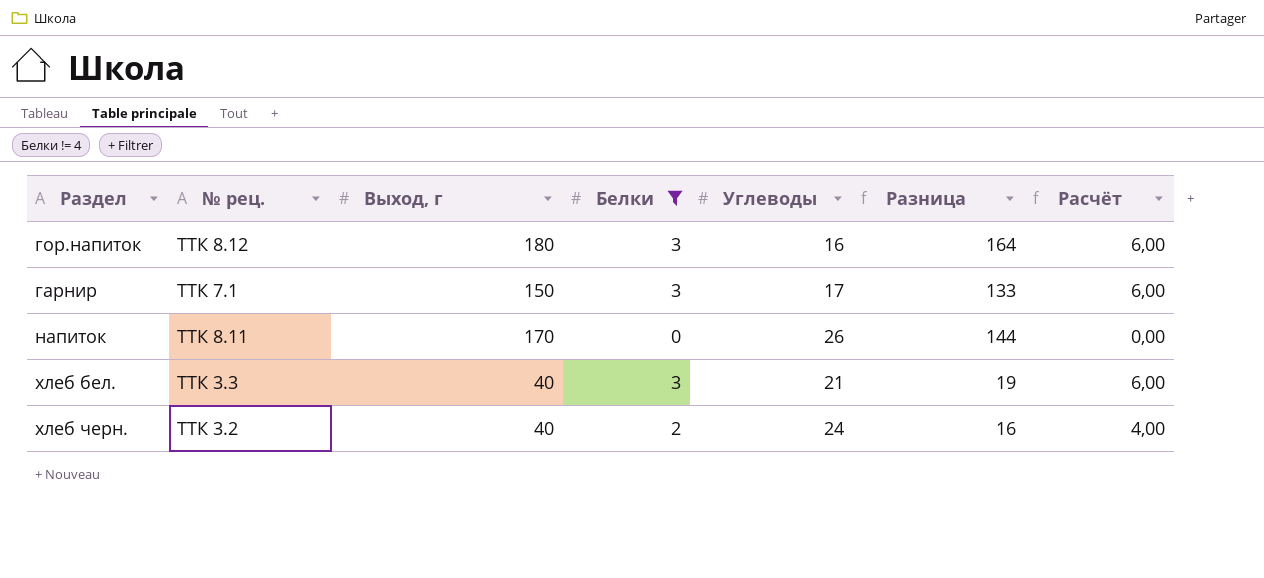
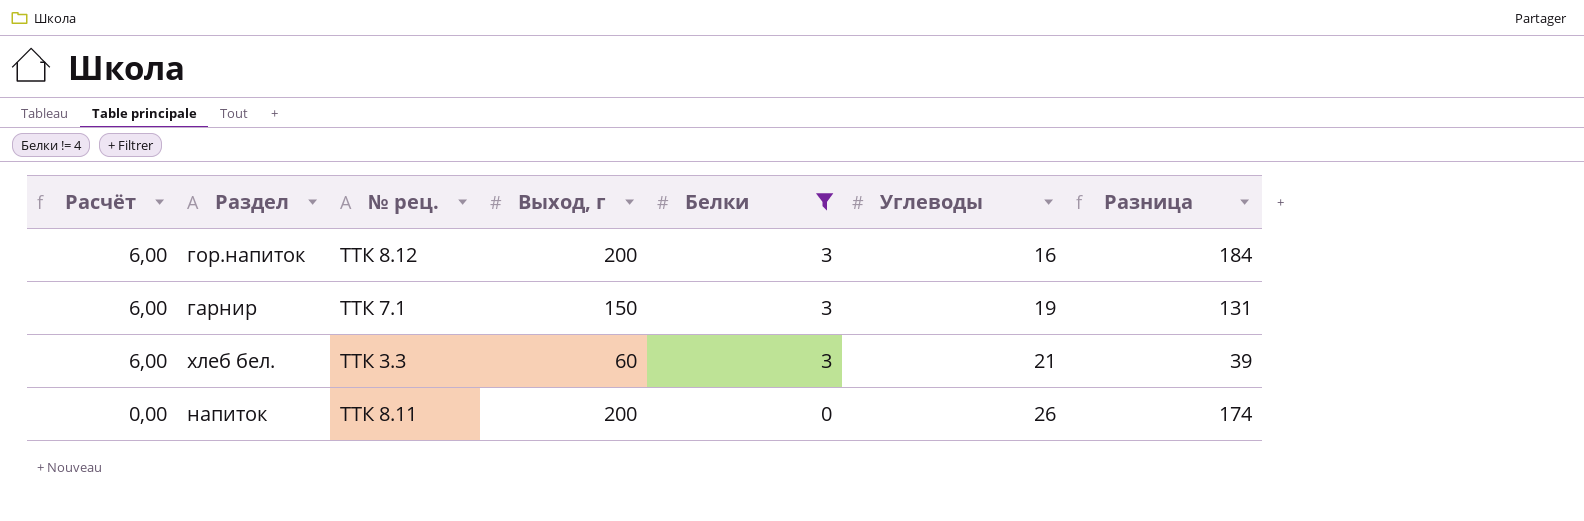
row order: none -> Расчёт descending
column Расчёт | position: 7 -> 1
row хлеб черн.: ТТК 3.2 | 40 | 2 | 24 | 16 | 4,00 -> none
гор.напиток | Выход, г: 180 -> 200
гор.напиток | Разница: 164 -> 184
гарнир | Углеводы: 17 -> 19
гарнир | Разница: 133 -> 131
хлеб бел. | Выход, г: 40 -> 60
хлеб бел. | Разница: 19 -> 39
напиток | Выход, г: 170 -> 200
напиток | Разница: 144 -> 174

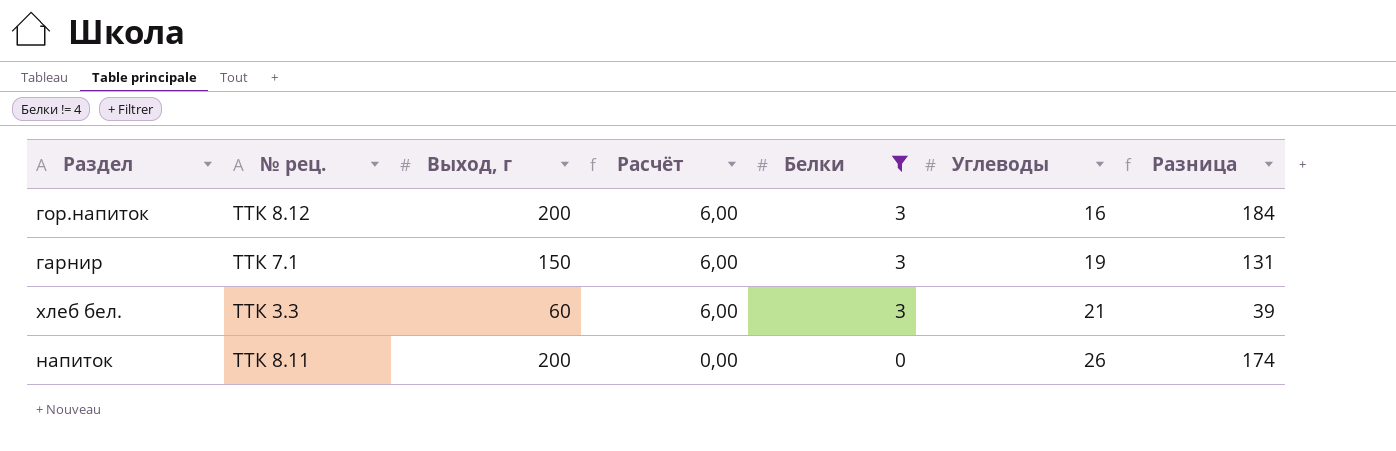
column Расчёт | position: 1 -> 4

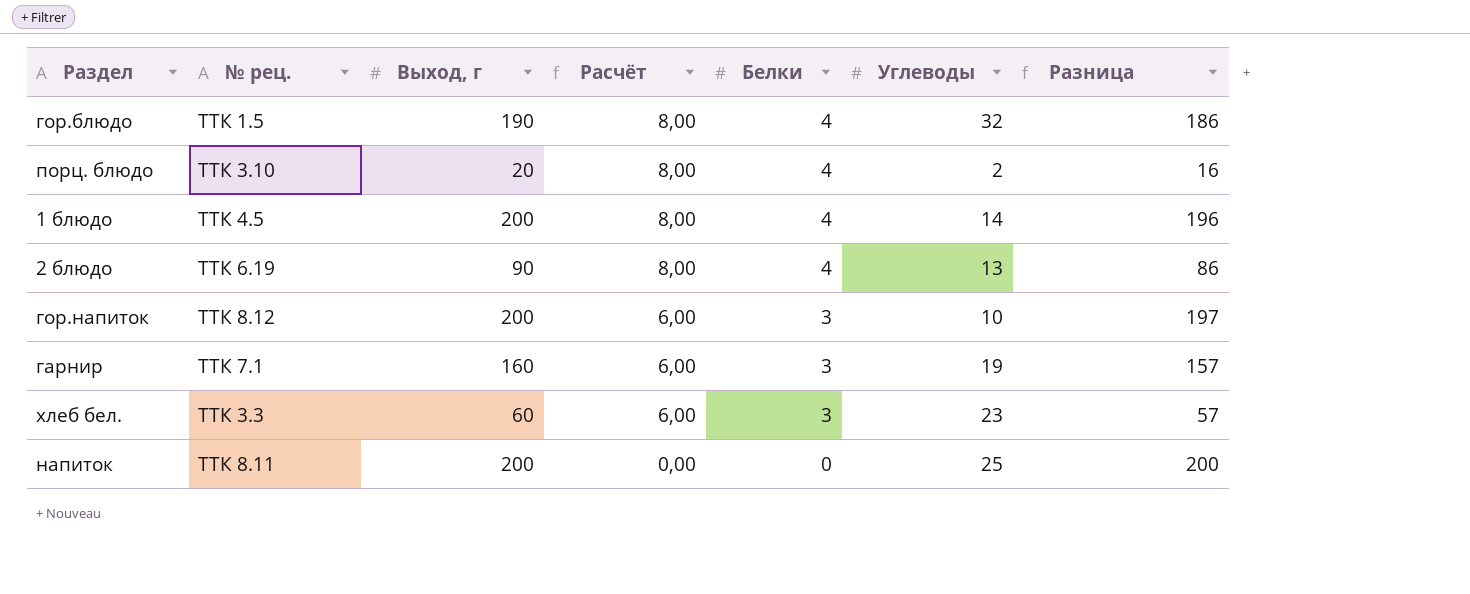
filter: Белки != 4 -> none
column Разница | formula: [Выход, г] - [Углеводы] -> [Выход, г] - [Белки]
гор.напиток | Углеводы: 16 -> 10
гарнир | Выход, г: 150 -> 160
хлеб бел. | Углеводы: 21 -> 23
напиток | Углеводы: 26 -> 25

